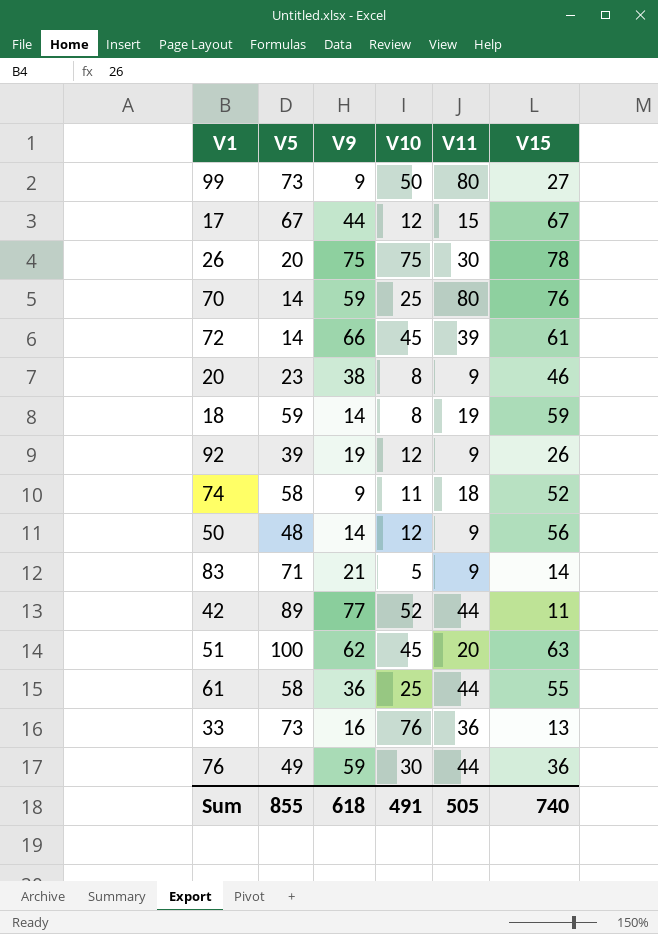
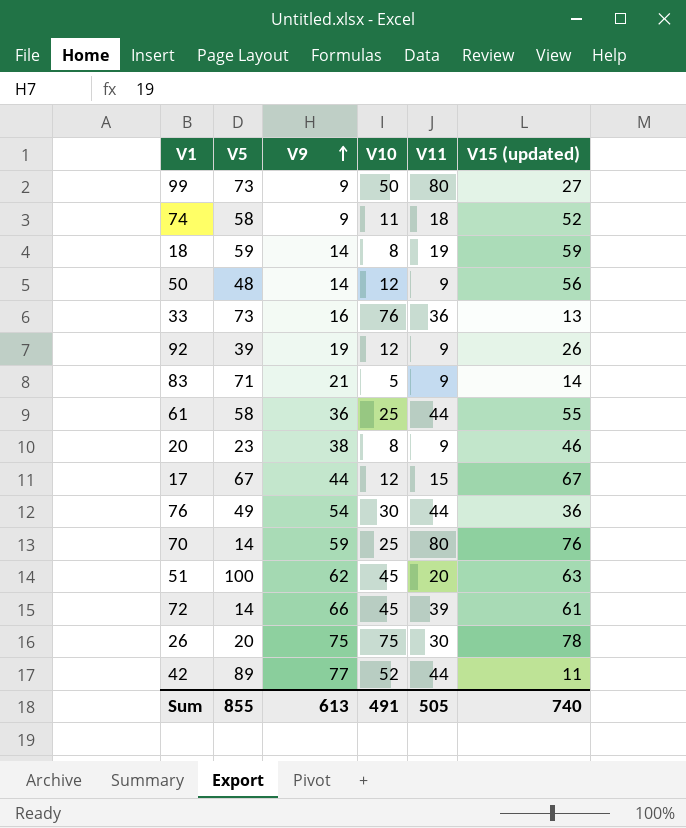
row order: none -> V9 ascending
column name: V15 -> V15 (updated)
76 | V9: 59 -> 54
Sum | V9: 618 -> 613

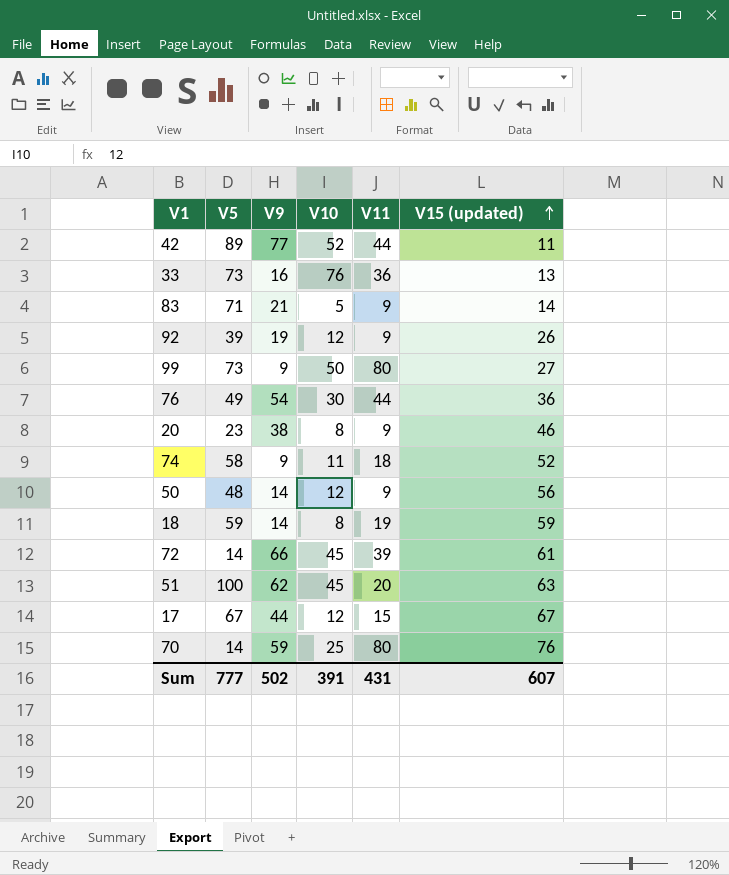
row order: V9 ascending -> V15 (updated) ascending
row 61: 58 | 36 | 25 | 44 | 55 -> none
row 26: 20 | 75 | 75 | 30 | 78 -> none
Sum | V5: 855 -> 777
Sum | V9: 613 -> 502
Sum | V10: 491 -> 391
Sum | V11: 505 -> 431
Sum | V15 (updated): 740 -> 607

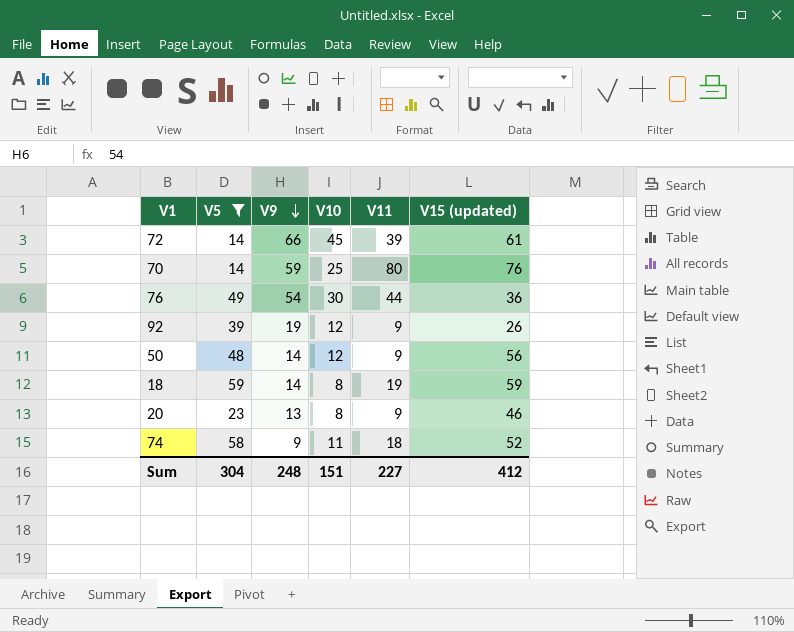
filter: none -> V5 <= 59
row order: V15 (updated) ascending -> V9 descending
20 | V9: 38 -> 13
Sum | V5: 777 -> 304
Sum | V9: 502 -> 248
Sum | V10: 391 -> 151
Sum | V11: 431 -> 227
Sum | V15 (updated): 607 -> 412

